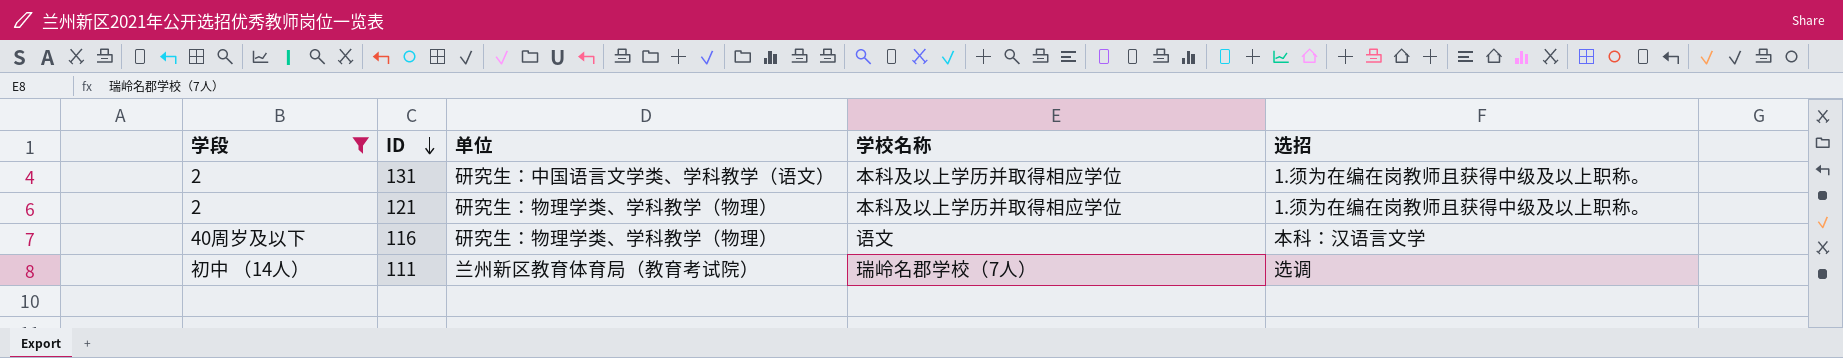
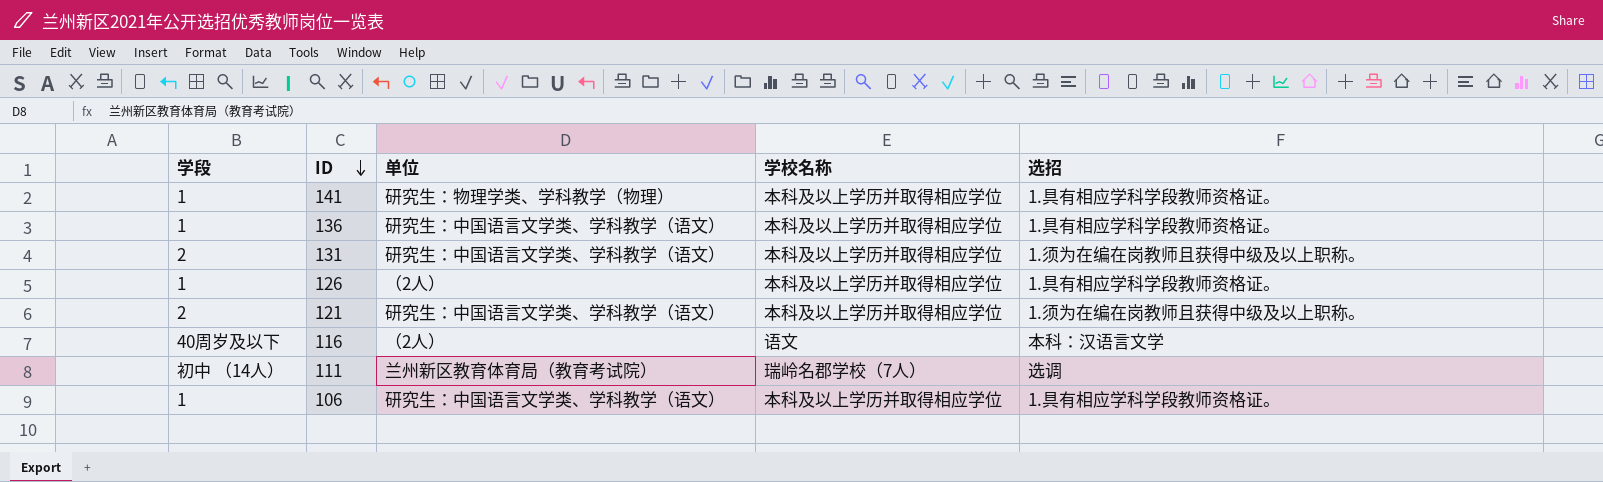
filter: 学段 != 1 -> none
121 | 单位: 研究生：物理学类、学科教学（物理） -> 研究生：中国语言文学类、学科教学（语文）
116 | 单位: 研究生：物理学类、学科教学（物理） -> （2人）

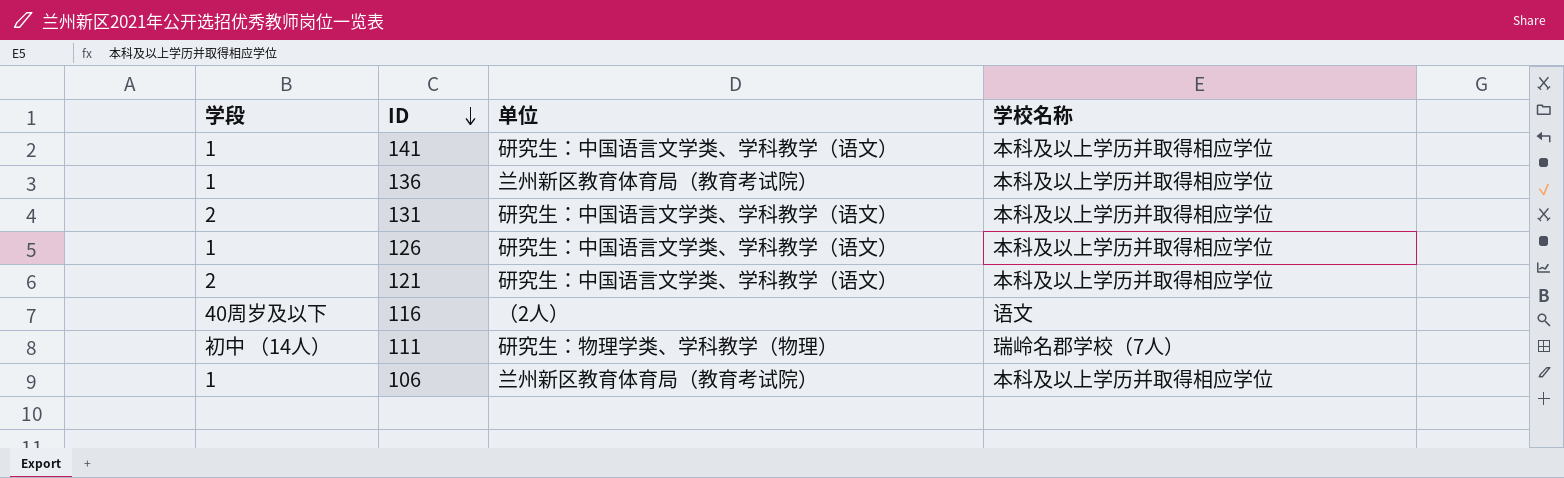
column 选招 | position: 5 -> none
141 | 单位: 研究生：物理学类、学科教学（物理） -> 研究生：中国语言文学类、学科教学（语文）
136 | 单位: 研究生：中国语言文学类、学科教学（语文） -> 兰州新区教育体育局（教育考试院）
126 | 单位: （2人） -> 研究生：中国语言文学类、学科教学（语文）
111 | 单位: 兰州新区教育体育局（教育考试院） -> 研究生：物理学类、学科教学（物理）
106 | 单位: 研究生：中国语言文学类、学科教学（语文） -> 兰州新区教育体育局（教育考试院）

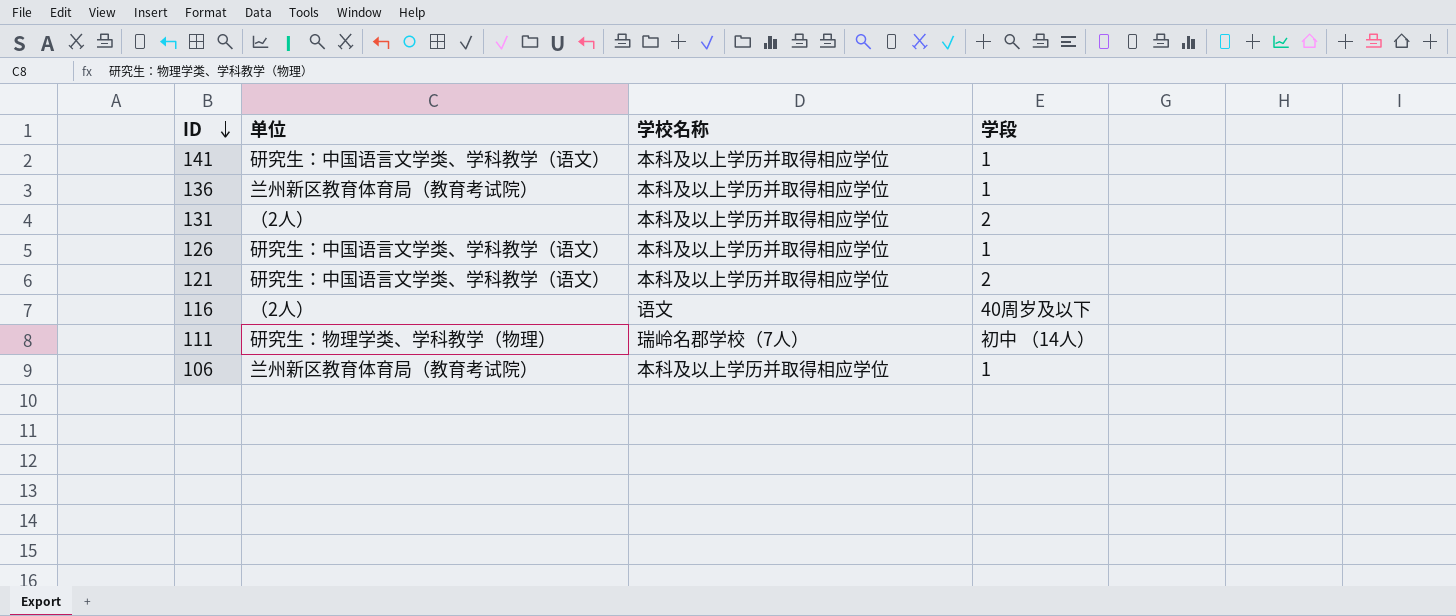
column 学段 | position: 1 -> 4
131 | 单位: 研究生：中国语言文学类、学科教学（语文） -> （2人）

